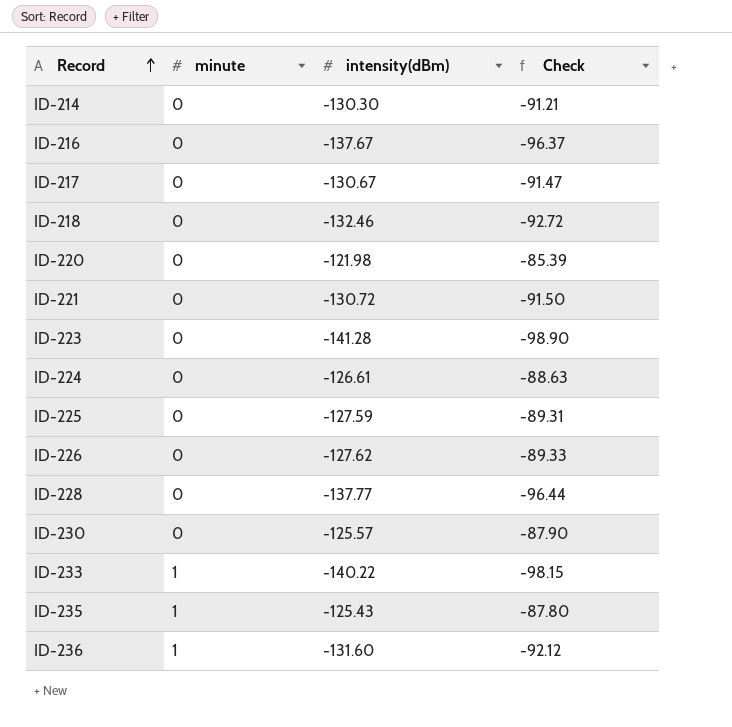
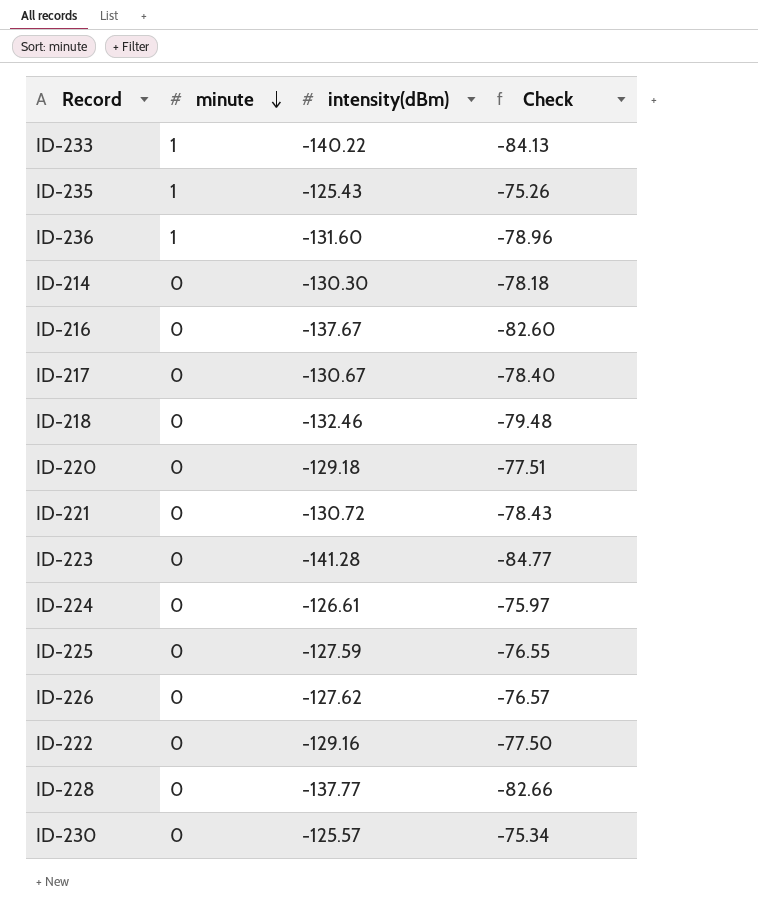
row order: Record ascending -> minute descending
column Check | formula: [intensity(dBm)] * 0.7 -> [intensity(dBm)] * 0.6
ID-220 | intensity(dBm): -121.98 -> -129.18
row ID-222: none -> 0 | -129.16 | -77.50

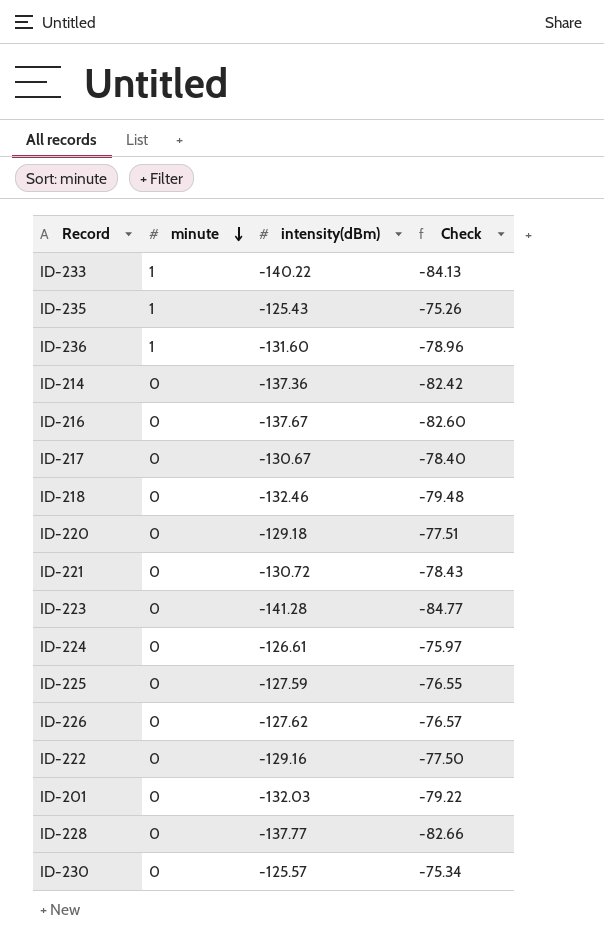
ID-214 | intensity(dBm): -130.30 -> -137.36
ID-214 | Check: -78.18 -> -82.42
row ID-201: none -> 0 | -132.03 | -79.22

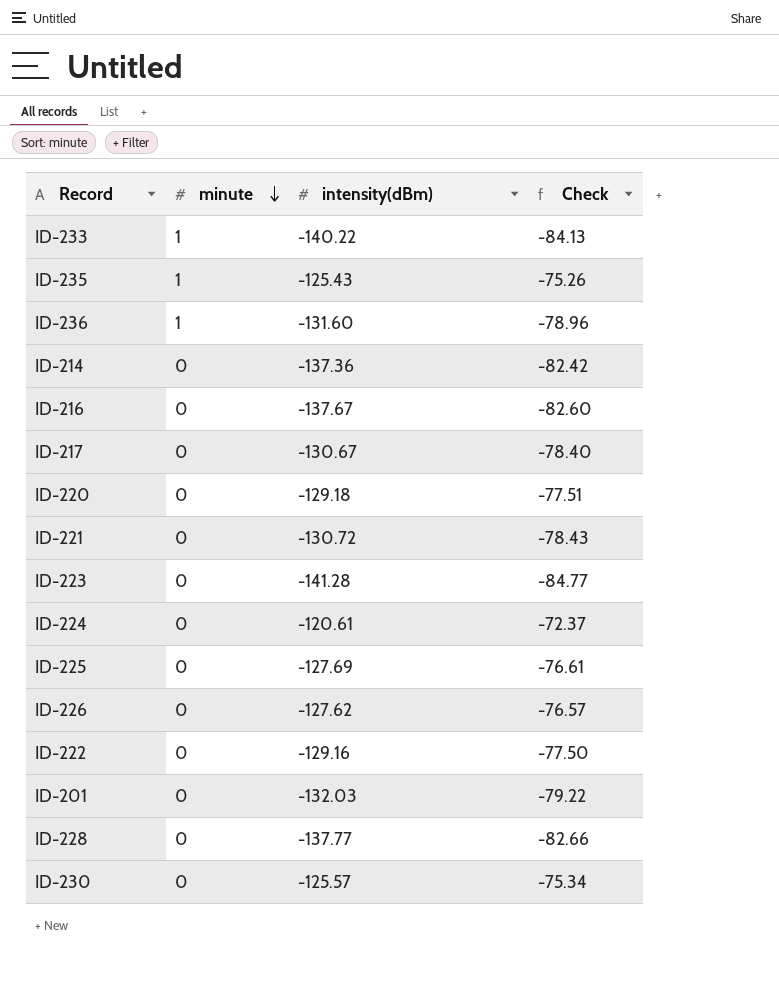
row ID-218: 0 | -132.46 | -79.48 -> none
ID-224 | intensity(dBm): -126.61 -> -120.61
ID-224 | Check: -75.97 -> -72.37
ID-225 | intensity(dBm): -127.59 -> -127.69
ID-225 | Check: -76.55 -> -76.61

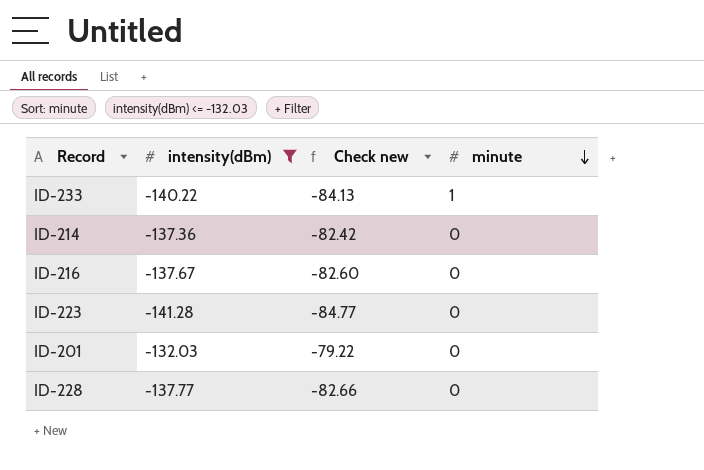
filter: none -> intensity(dBm) <= -132.03
column name: Check -> Check new
column minute | position: 2 -> 4

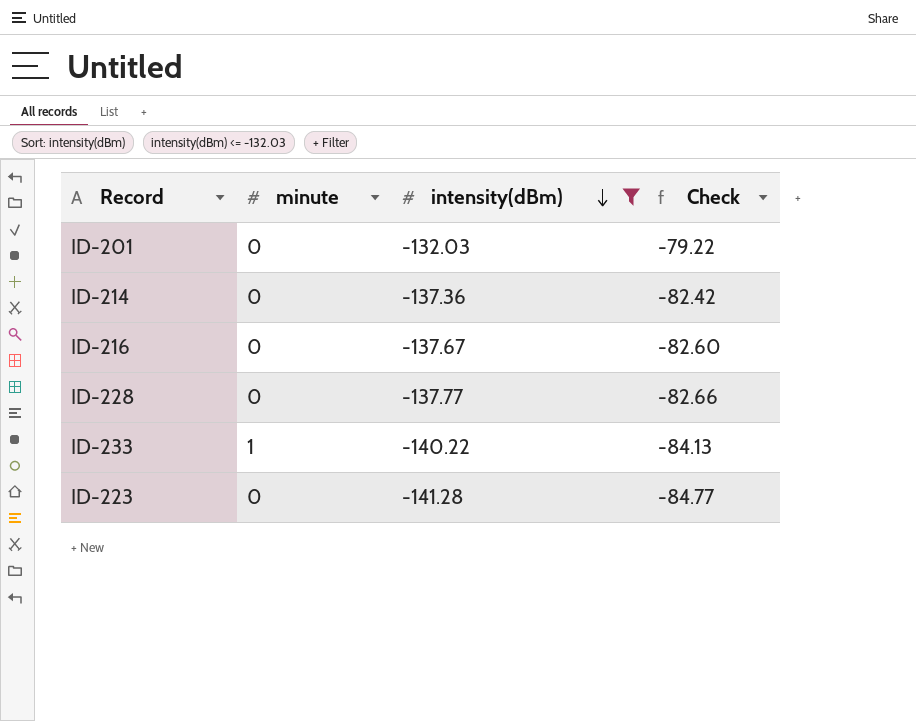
row order: minute descending -> intensity(dBm) descending
column minute | position: 4 -> 2
column name: Check new -> Check

